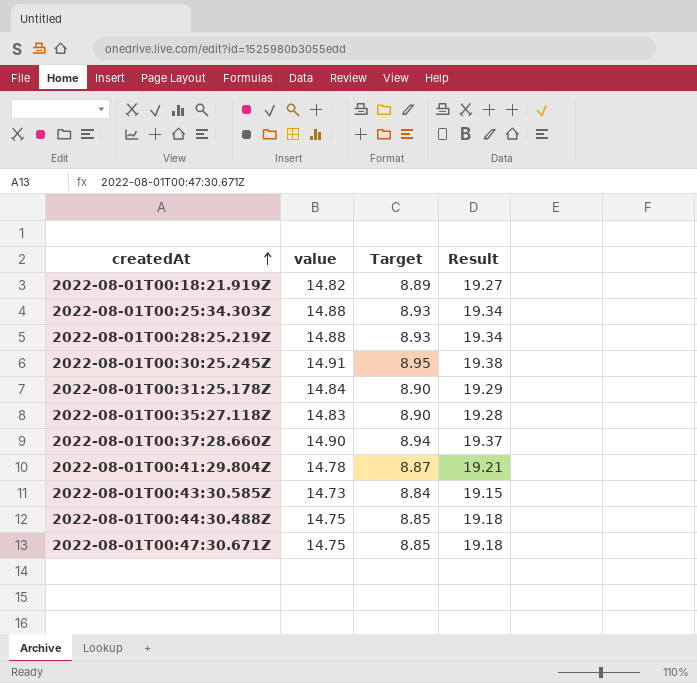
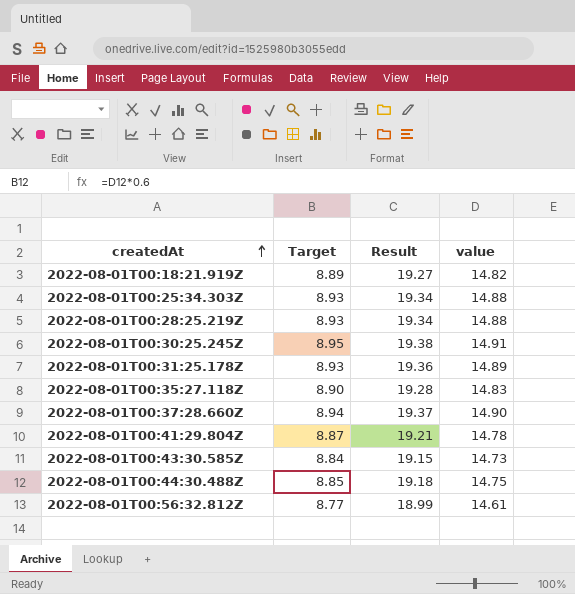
column value | position: 2 -> 4
row 2022-08-01T00:47:30.671Z: 14.75 | 8.85 | 19.18 -> none
2022-08-01T00:31:25.178Z | Target: 8.90 -> 8.93
2022-08-01T00:31:25.178Z | Result: 19.29 -> 19.36
2022-08-01T00:31:25.178Z | value: 14.84 -> 14.89
row 2022-08-01T00:56:32.812Z: none -> 8.77 | 18.99 | 14.61

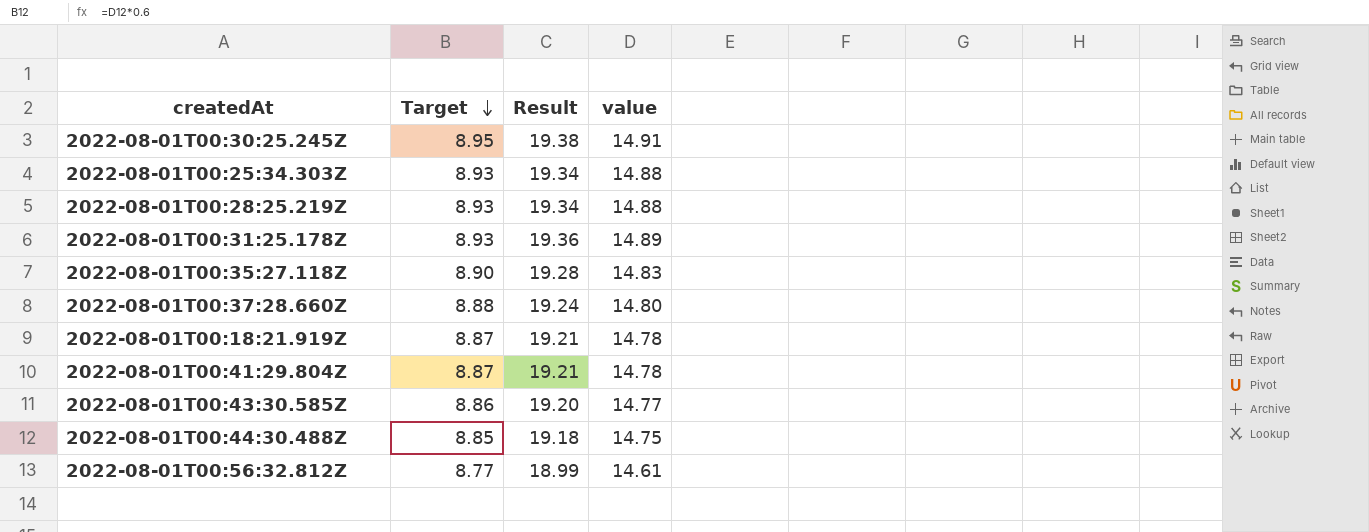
row order: createdAt ascending -> Target descending
2022-08-01T00:37:28.660Z | Target: 8.94 -> 8.88
2022-08-01T00:37:28.660Z | Result: 19.37 -> 19.24
2022-08-01T00:37:28.660Z | value: 14.90 -> 14.80
2022-08-01T00:18:21.919Z | Target: 8.89 -> 8.87
2022-08-01T00:18:21.919Z | Result: 19.27 -> 19.21
2022-08-01T00:18:21.919Z | value: 14.82 -> 14.78
2022-08-01T00:43:30.585Z | Target: 8.84 -> 8.86
2022-08-01T00:43:30.585Z | Result: 19.15 -> 19.20
2022-08-01T00:43:30.585Z | value: 14.73 -> 14.77

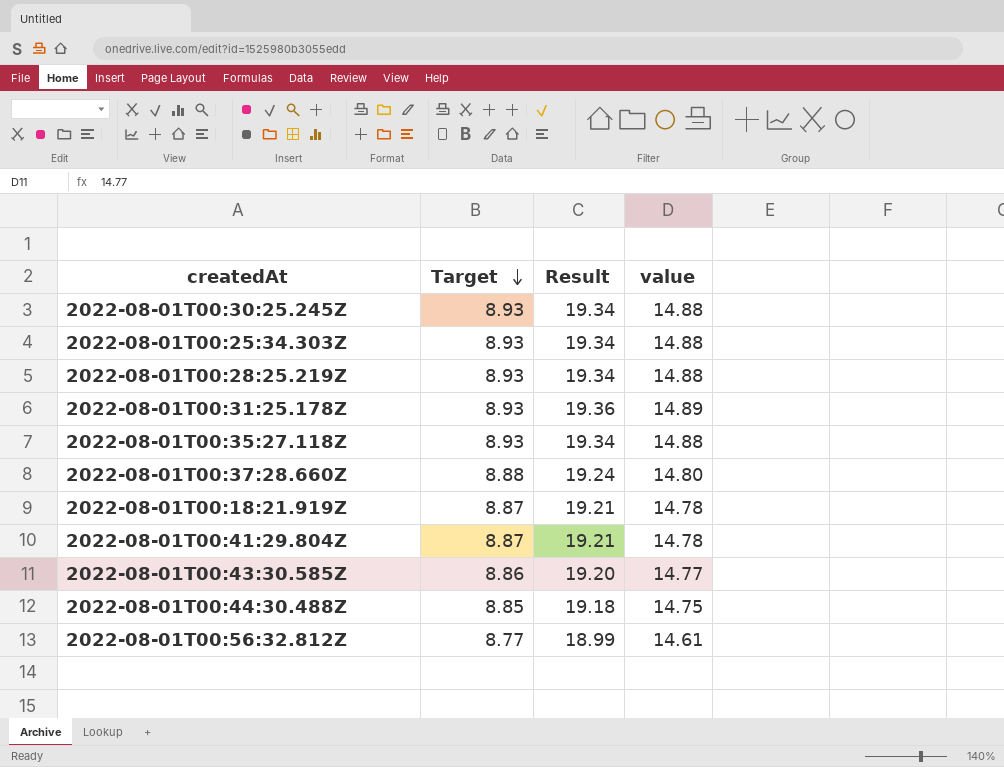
2022-08-01T00:30:25.245Z | Target: 8.95 -> 8.93
2022-08-01T00:30:25.245Z | Result: 19.38 -> 19.34
2022-08-01T00:30:25.245Z | value: 14.91 -> 14.88
2022-08-01T00:35:27.118Z | Target: 8.90 -> 8.93
2022-08-01T00:35:27.118Z | Result: 19.28 -> 19.34
2022-08-01T00:35:27.118Z | value: 14.83 -> 14.88

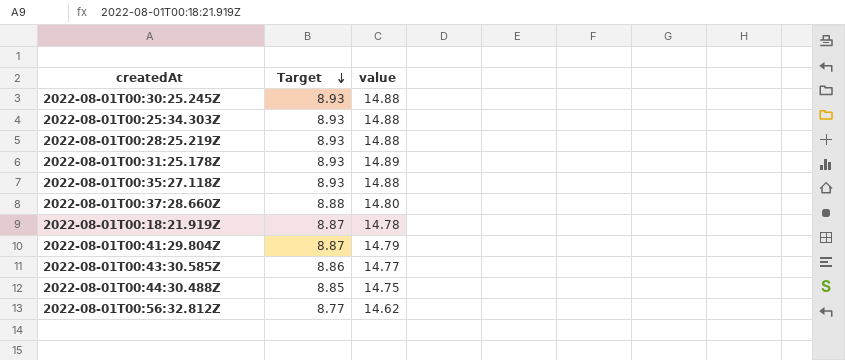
column Result | formula: [value] * 1.3 -> none
2022-08-01T00:41:29.804Z | value: 14.78 -> 14.79
2022-08-01T00:56:32.812Z | value: 14.61 -> 14.62

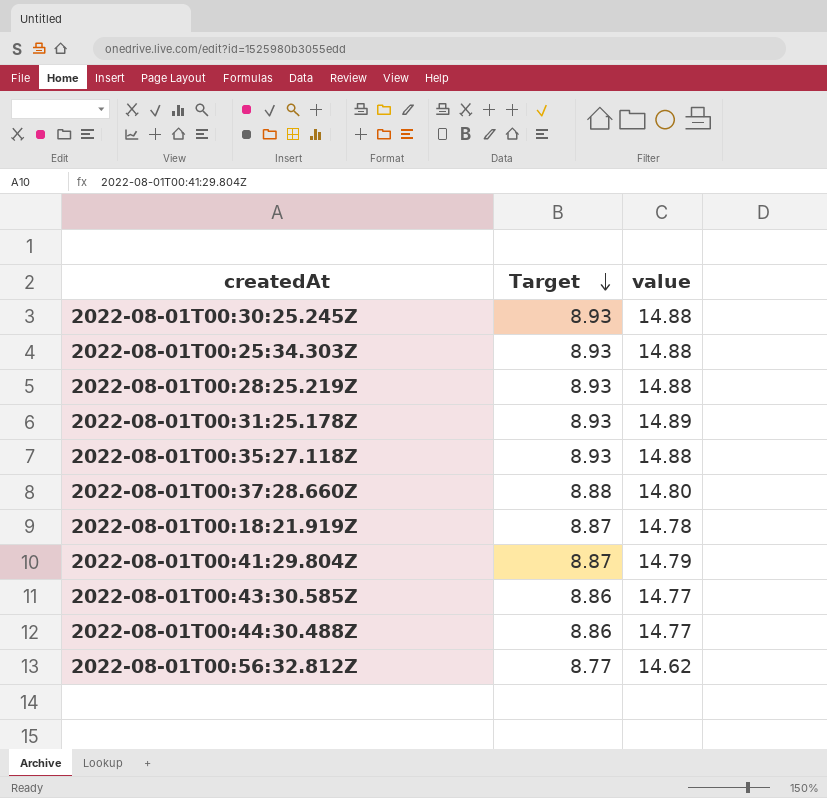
2022-08-01T00:44:30.488Z | Target: 8.85 -> 8.86
2022-08-01T00:44:30.488Z | value: 14.75 -> 14.77

